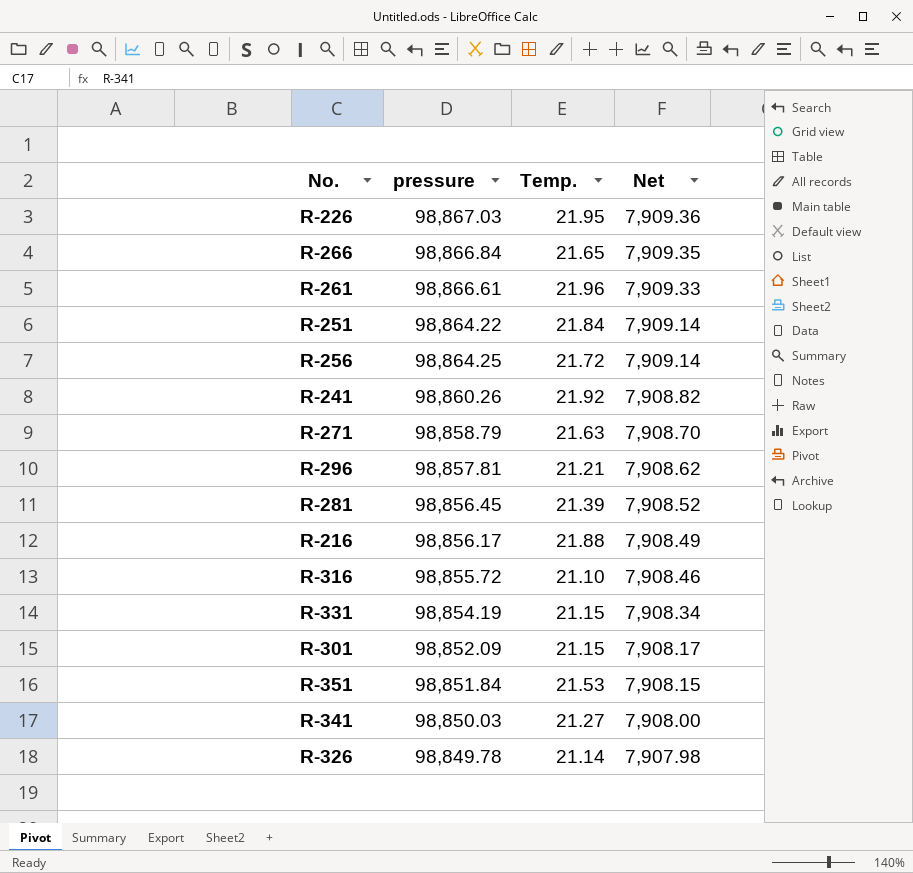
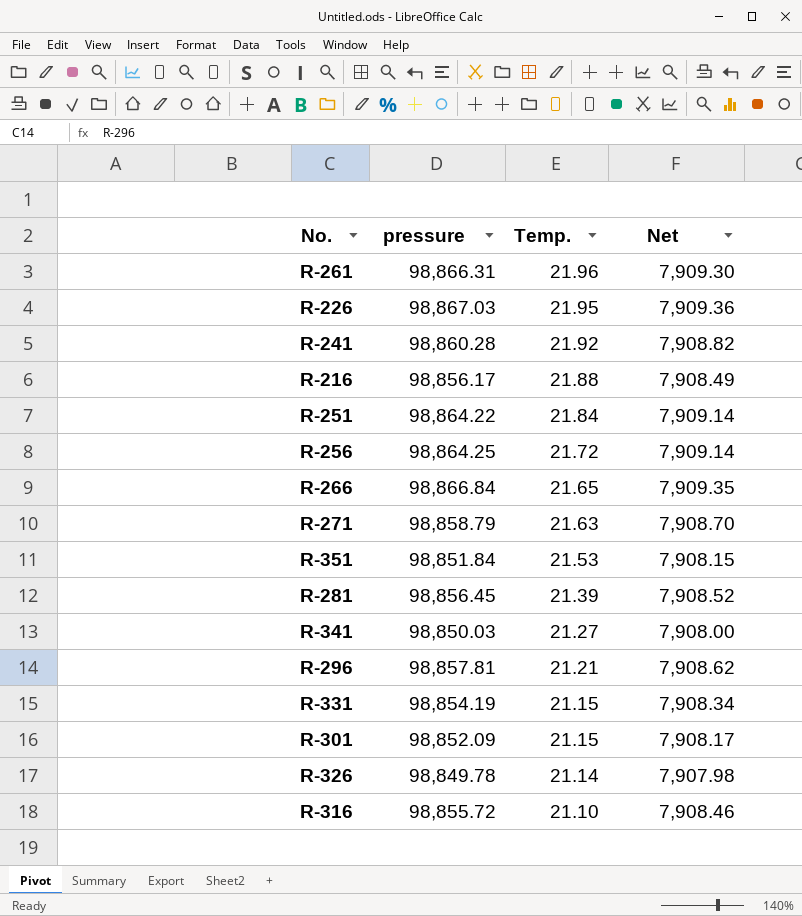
row order: Net descending -> Temp. descending
R-261 | pressure: 98,866.61 -> 98,866.31
R-261 | Net: 7,909.33 -> 7,909.30
R-241 | pressure: 98,860.26 -> 98,860.28

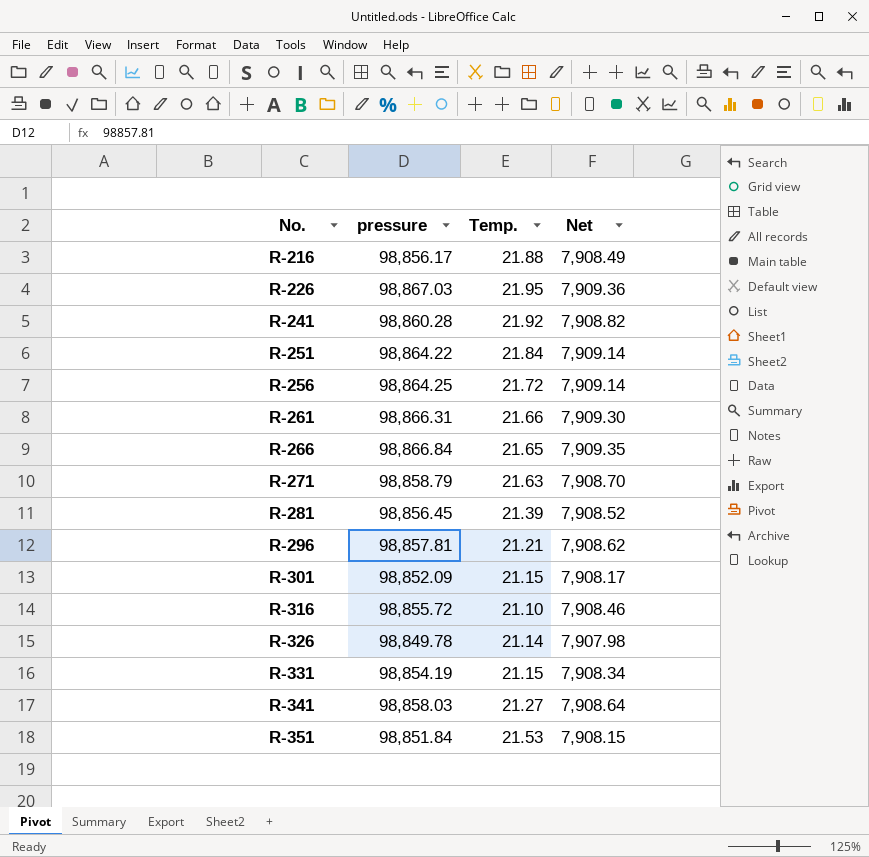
row order: Temp. descending -> No. ascending
R-261 | Temp.: 21.96 -> 21.66
R-341 | pressure: 98,850.03 -> 98,858.03
R-341 | Net: 7,908.00 -> 7,908.64

